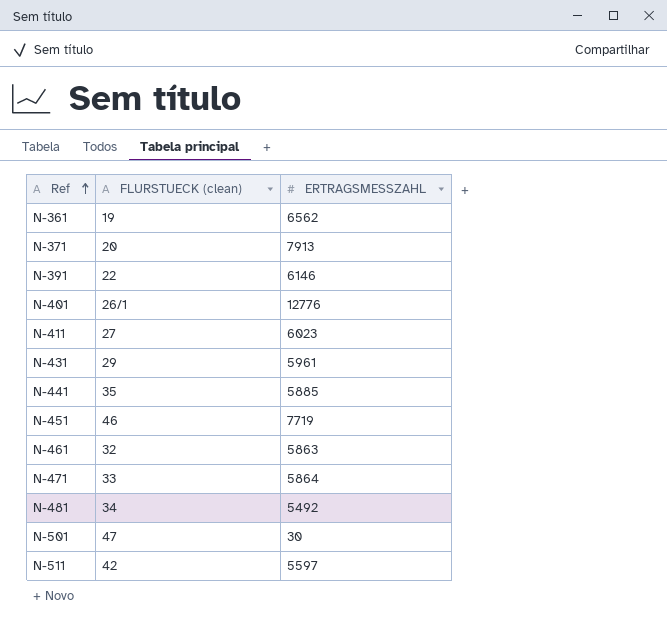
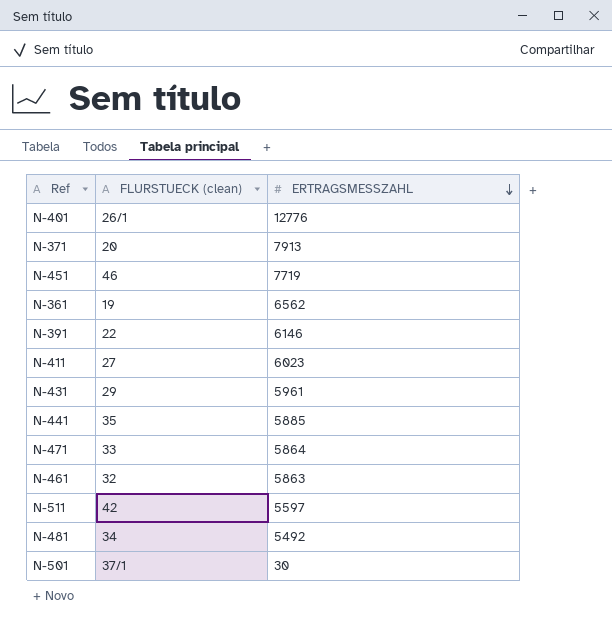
row order: Ref ascending -> ERTRAGSMESSZAHL descending
N-501 | FLURSTUECK (clean): 47 -> 37/1

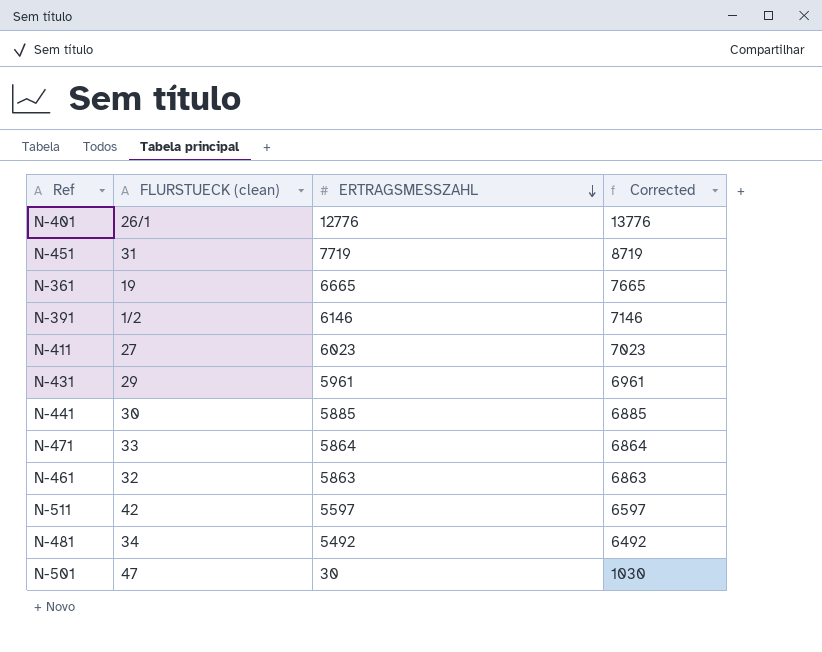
column Corrected | formula: none -> [ERTRAGSMESSZAHL] + 1000
row N-371: 20 | 7913 -> none
N-451 | FLURSTUECK (clean): 46 -> 31
N-361 | ERTRAGSMESSZAHL: 6562 -> 6665
N-391 | FLURSTUECK (clean): 22 -> 1/2
N-441 | FLURSTUECK (clean): 35 -> 30
N-501 | FLURSTUECK (clean): 37/1 -> 47

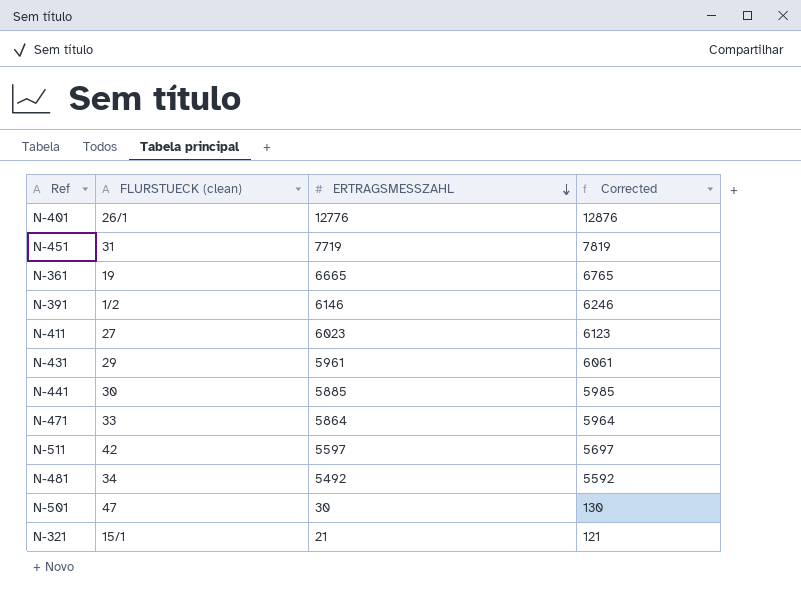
column Corrected | formula: [ERTRAGSMESSZAHL] + 1000 -> [ERTRAGSMESSZAHL] + 100
row N-461: 32 | 5863 | 6863 -> none
row N-321: none -> 15/1 | 21 | 121

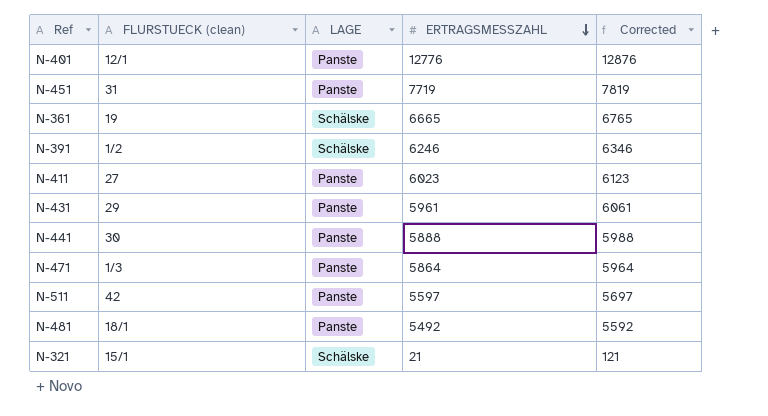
column LAGE | position: none -> 3
row N-501: 47 | 30 | 130 -> none
N-401 | FLURSTUECK (clean): 26/1 -> 12/1
N-391 | ERTRAGSMESSZAHL: 6146 -> 6246
N-391 | Corrected: 6246 -> 6346
N-441 | ERTRAGSMESSZAHL: 5885 -> 5888
N-441 | Corrected: 5985 -> 5988
N-471 | FLURSTUECK (clean): 33 -> 1/3
N-481 | FLURSTUECK (clean): 34 -> 18/1

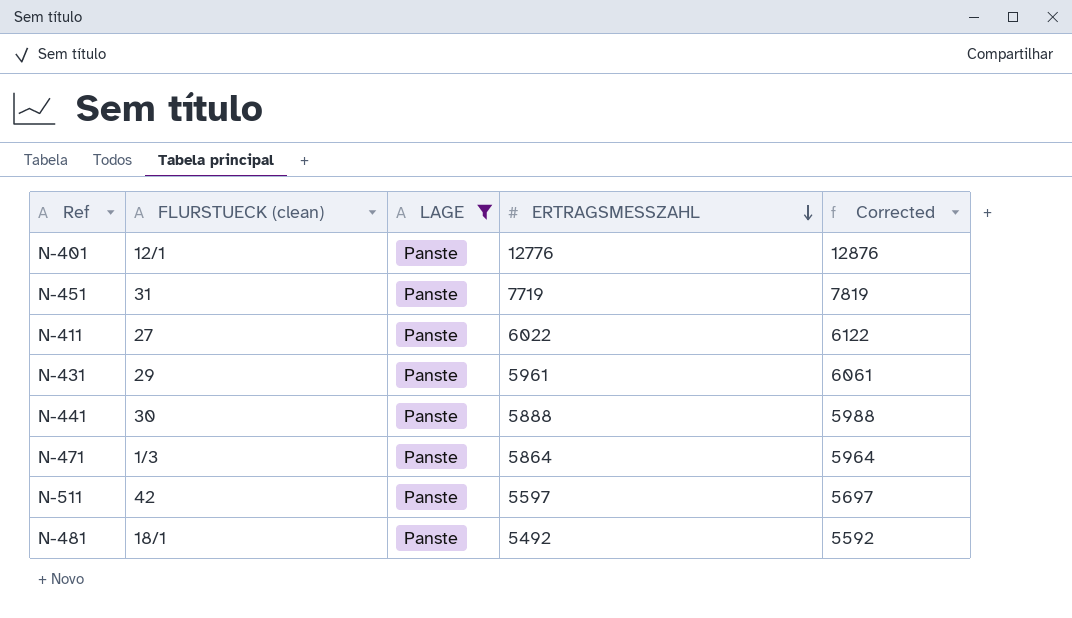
filter: none -> LAGE = Panste
N-411 | ERTRAGSMESSZAHL: 6023 -> 6022
N-411 | Corrected: 6123 -> 6122

